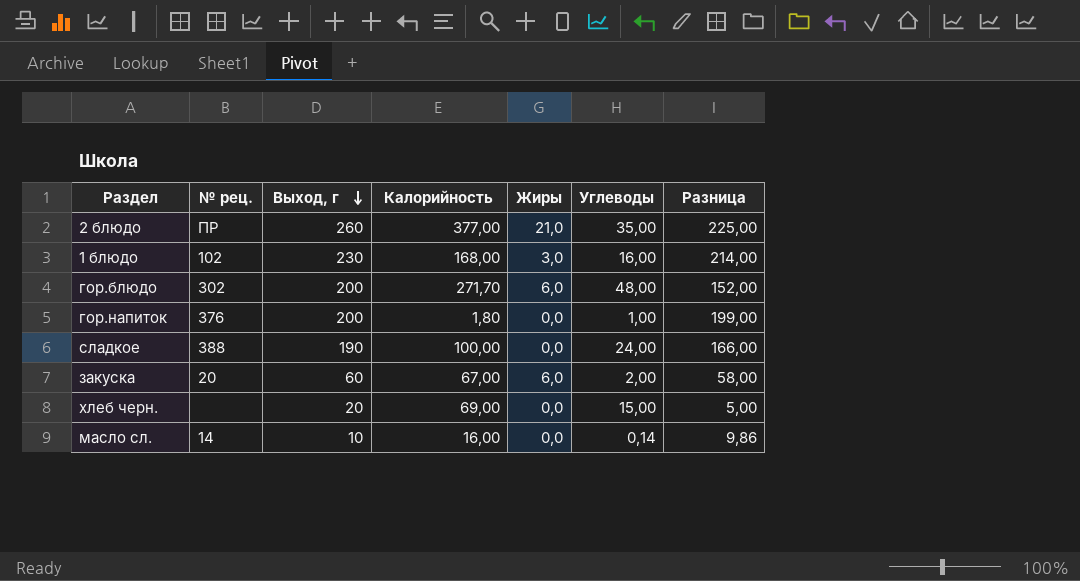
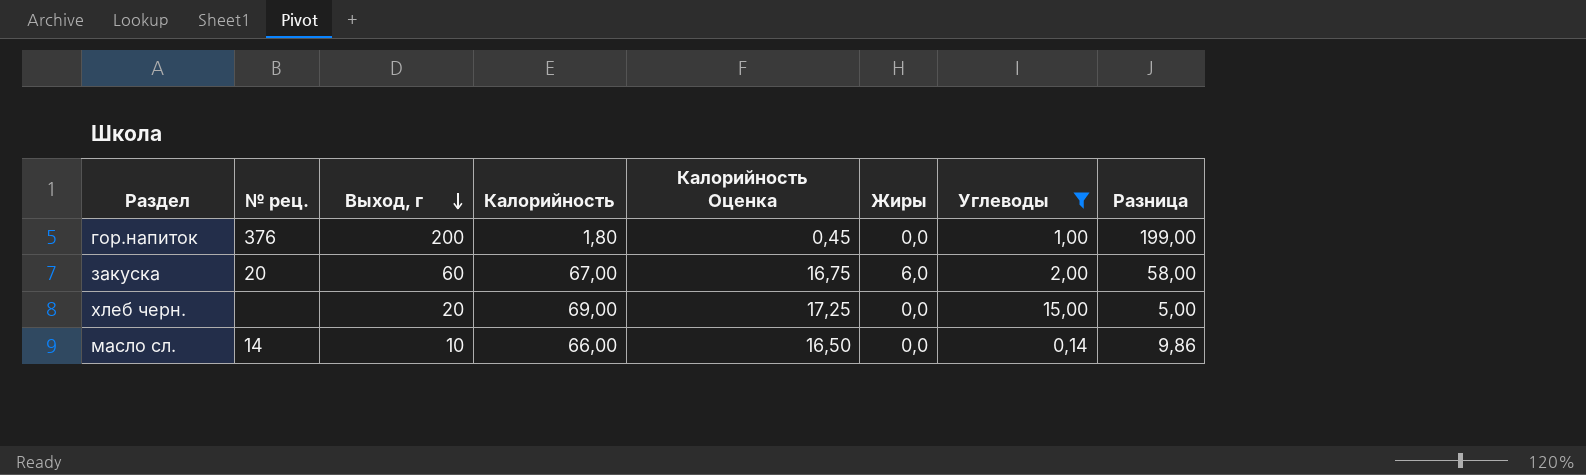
filter: none -> Углеводы <= 15,00
column Калорийность Оценка | formula: none -> [Калорийность] * 0,25
масло сл. | Калорийность: 16,00 -> 66,00

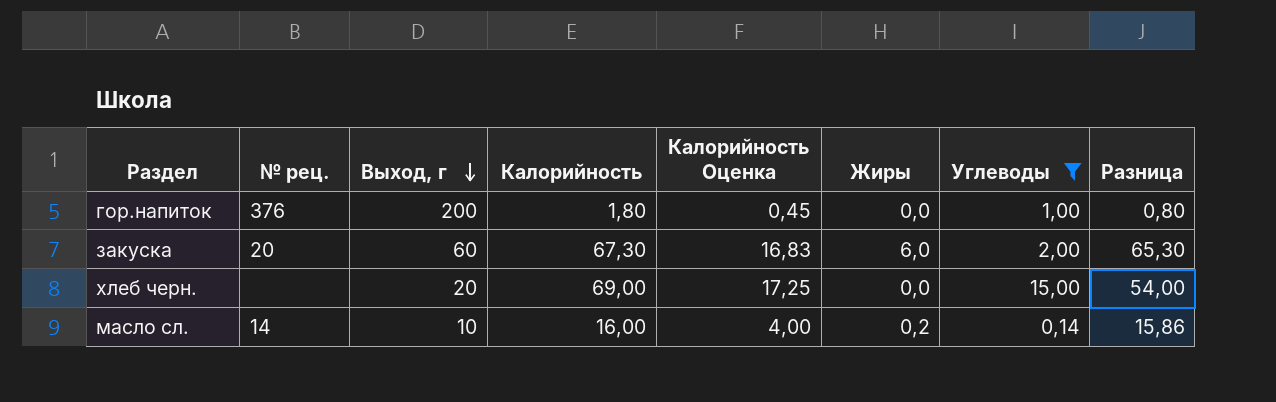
column Разница | formula: [Выход, г] - [Углеводы] -> [Калорийность] - [Углеводы]
закуска | Калорийность: 67,00 -> 67,30
закуска | Калорийность Оценка: 16,75 -> 16,83
масло сл. | Калорийность: 66,00 -> 16,00
масло сл. | Калорийность Оценка: 16,50 -> 4,00
масло сл. | Жиры: 0,0 -> 0,2

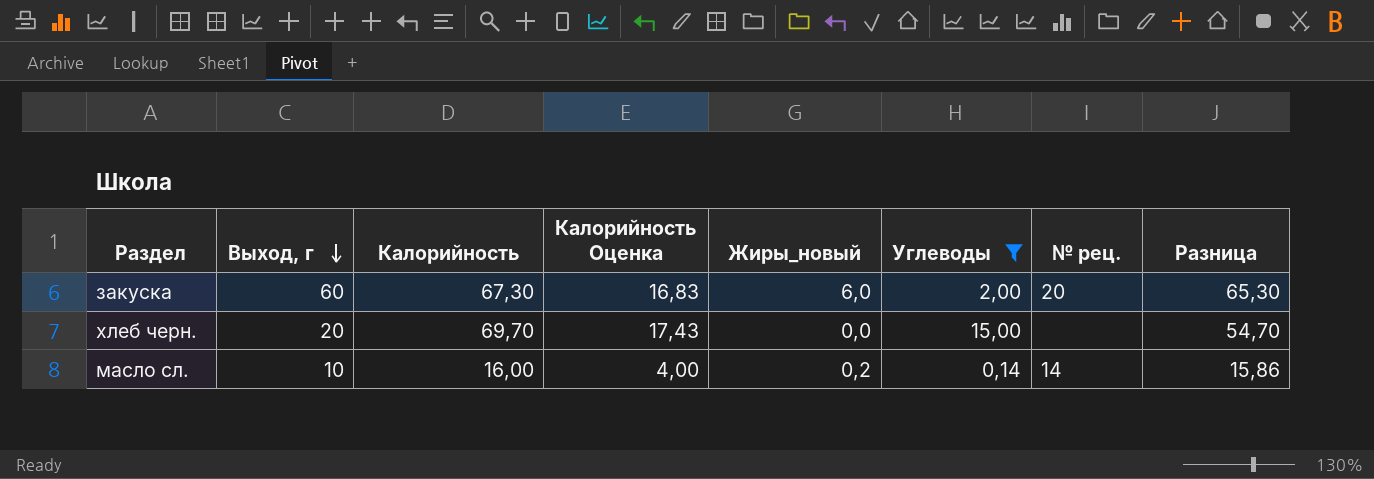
column name: Жиры -> Жиры_новый
column № рец. | position: 2 -> 7
row гор.напиток: 376 | 200 | 1,80 | 0,45 | 0,0 | 1,00 | 0,80 -> none
хлеб черн. | Калорийность: 69,00 -> 69,70
хлеб черн. | Калорийность Оценка: 17,25 -> 17,43
хлеб черн. | Разница: 54,00 -> 54,70

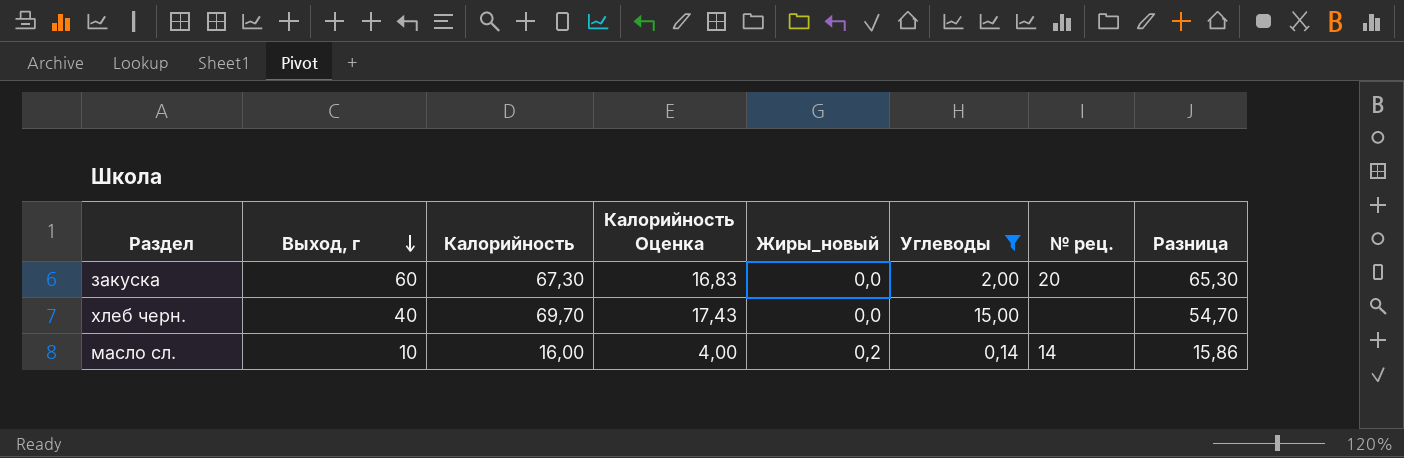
закуска | Жиры_новый: 6,0 -> 0,0
хлеб черн. | Выход, г: 20 -> 40

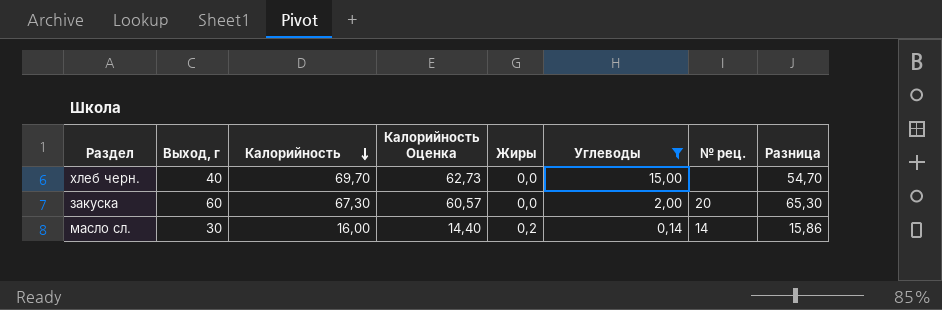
row order: Выход, г descending -> Калорийность descending
column Калорийность Оценка | formula: [Калорийность] * 0,25 -> [Калорийность] * 0,9
column name: Жиры_новый -> Жиры
масло сл. | Выход, г: 10 -> 30

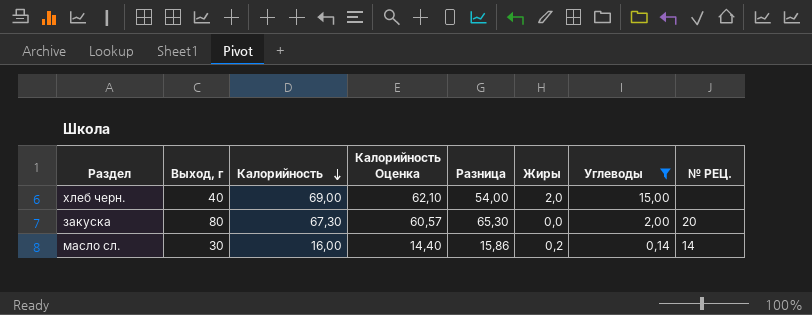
column Разница | position: 8 -> 5
column name: № рец. -> № РЕЦ.
хлеб черн. | Калорийность: 69,70 -> 69,00
хлеб черн. | Калорийность Оценка: 62,73 -> 62,10
хлеб черн. | Разница: 54,70 -> 54,00
хлеб черн. | Жиры: 0,0 -> 2,0
закуска | Выход, г: 60 -> 80

